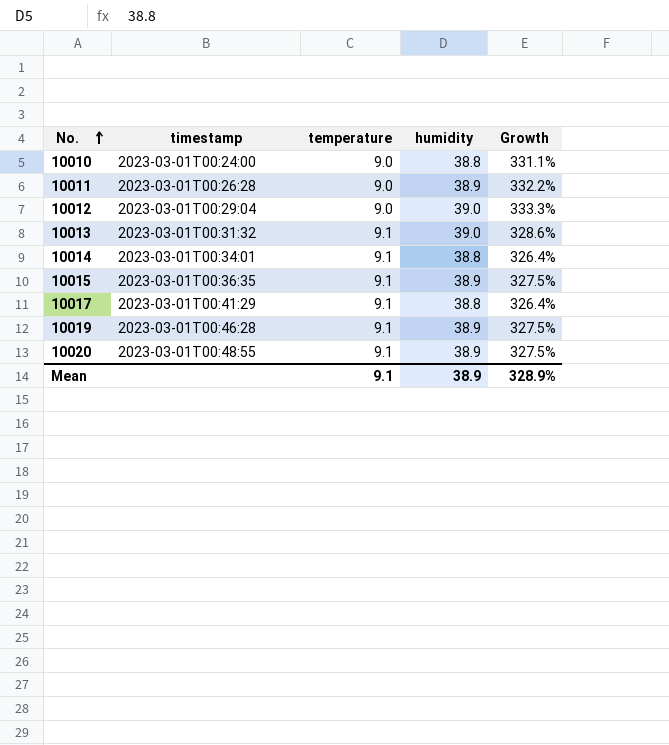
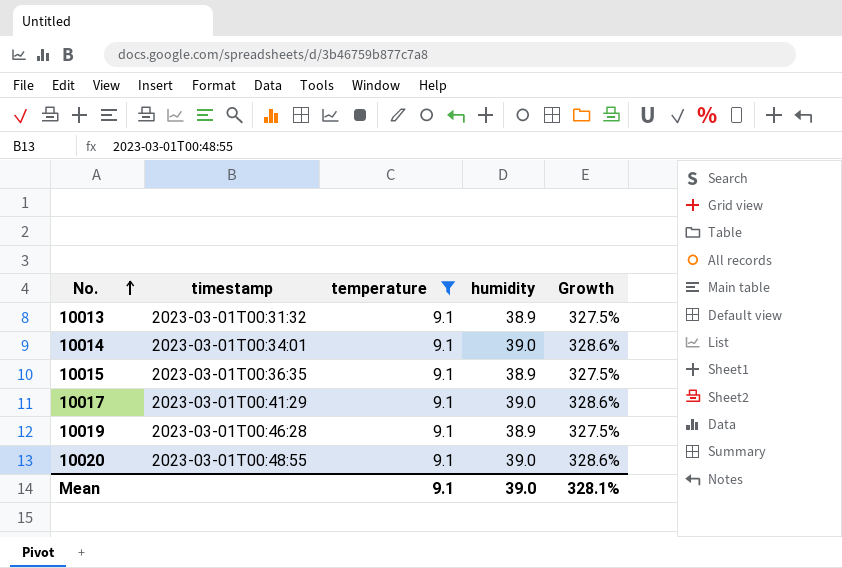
filter: none -> temperature = 9.1
10013 | humidity: 39.0 -> 38.9
10013 | Growth: 328.6% -> 327.5%
10014 | humidity: 38.8 -> 39.0
10014 | Growth: 326.4% -> 328.6%
10017 | humidity: 38.8 -> 39.0
10017 | Growth: 326.4% -> 328.6%
10020 | humidity: 38.9 -> 39.0
10020 | Growth: 327.5% -> 328.6%
Mean | humidity: 38.9 -> 39.0
Mean | Growth: 328.9% -> 328.1%

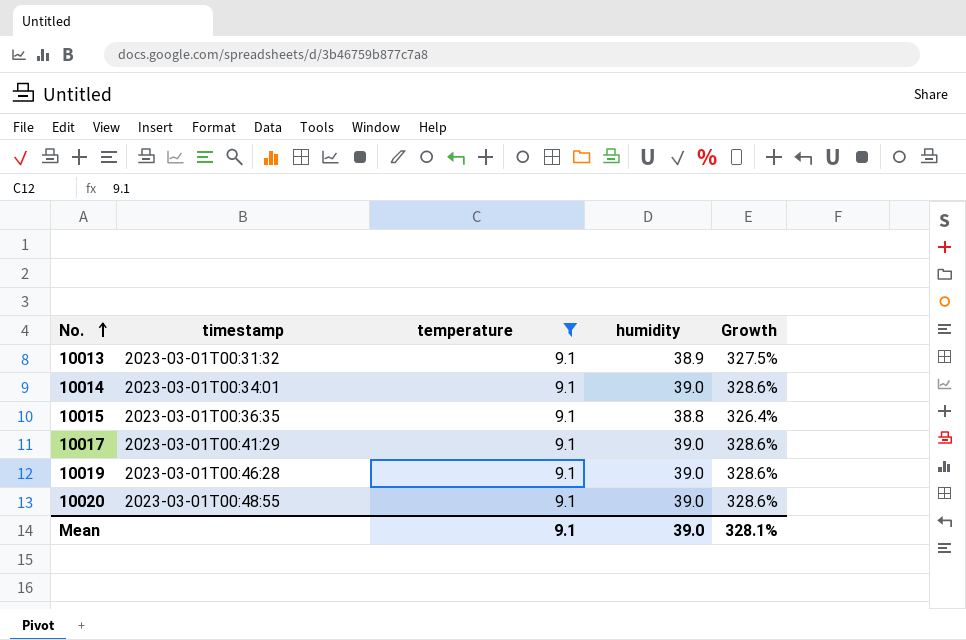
10015 | humidity: 38.9 -> 38.8
10015 | Growth: 327.5% -> 326.4%
10019 | humidity: 38.9 -> 39.0
10019 | Growth: 327.5% -> 328.6%

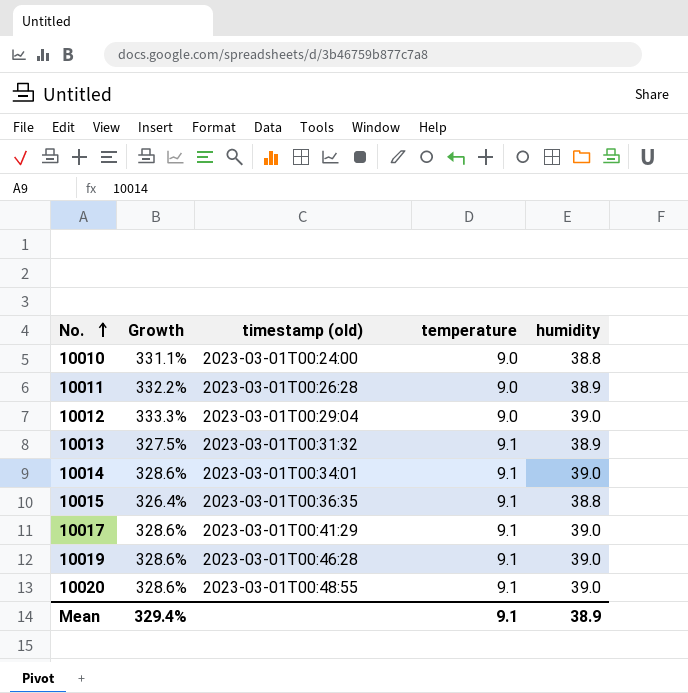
filter: temperature = 9.1 -> none
column Growth | position: 5 -> 2
column name: timestamp -> timestamp (old)
Mean | Growth: 328.1% -> 329.4%
Mean | humidity: 39.0 -> 38.9

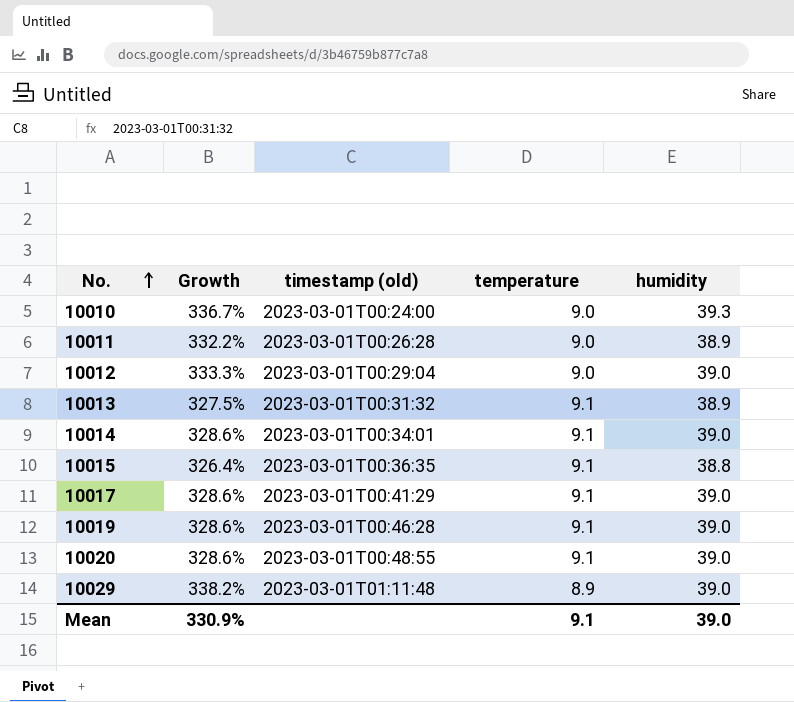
10010 | Growth: 331.1% -> 336.7%
10010 | humidity: 38.8 -> 39.3
row 10029: none -> 338.2% | 2023-03-01T01:11:48 | 8.9 | 39.0
Mean | Growth: 329.4% -> 330.9%
Mean | humidity: 38.9 -> 39.0

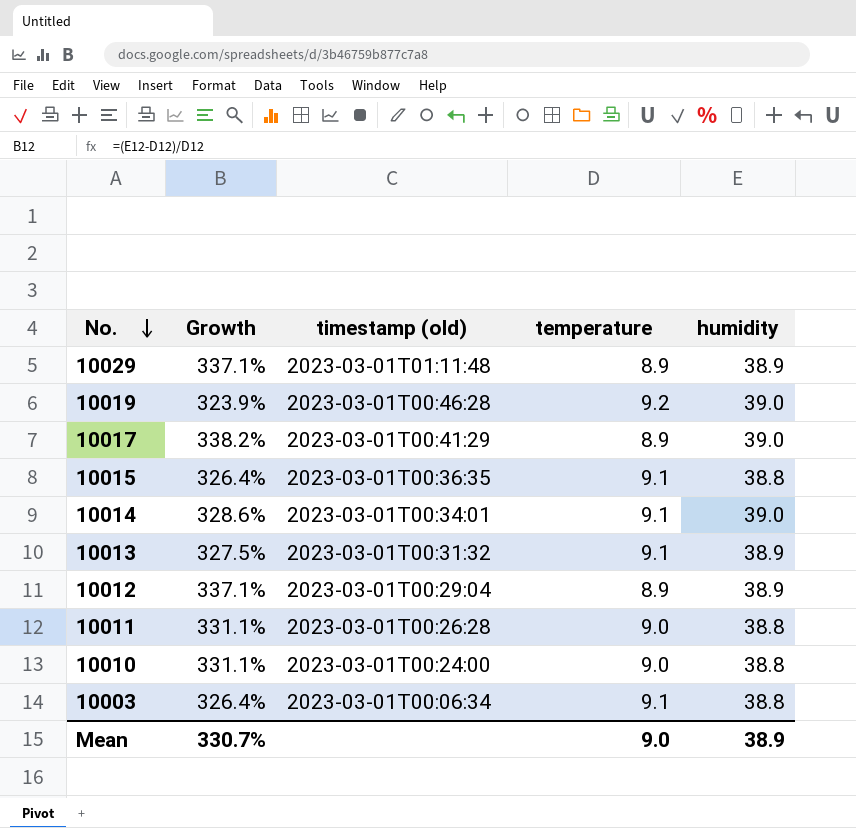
row order: No. ascending -> No. descending
row 10020: 328.6% | 2023-03-01T00:48:55 | 9.1 | 39.0 -> none
10029 | Growth: 338.2% -> 337.1%
10029 | humidity: 39.0 -> 38.9
10019 | Growth: 328.6% -> 323.9%
10019 | temperature: 9.1 -> 9.2
10017 | Growth: 328.6% -> 338.2%
10017 | temperature: 9.1 -> 8.9
10012 | Growth: 333.3% -> 337.1%
10012 | temperature: 9.0 -> 8.9
10012 | humidity: 39.0 -> 38.9
10011 | Growth: 332.2% -> 331.1%
10011 | humidity: 38.9 -> 38.8
10010 | Growth: 336.7% -> 331.1%
10010 | humidity: 39.3 -> 38.8
row 10003: none -> 326.4% | 2023-03-01T00:06:34 | 9.1 | 38.8
Mean | Growth: 330.9% -> 330.7%
Mean | temperature: 9.1 -> 9.0
Mean | humidity: 39.0 -> 38.9

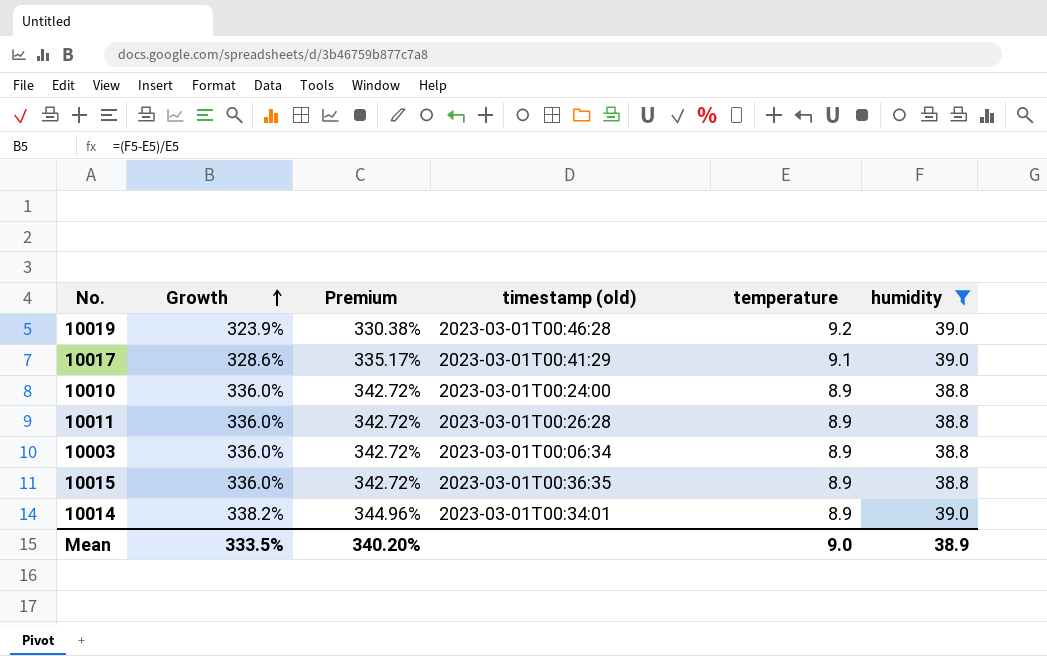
filter: none -> humidity != 38.9
row order: No. descending -> Growth ascending
column Premium | formula: none -> [Growth] * 1.02
10017 | Growth: 338.2% -> 328.6%
10017 | temperature: 8.9 -> 9.1
10010 | Growth: 331.1% -> 336.0%
10010 | temperature: 9.0 -> 8.9
10011 | Growth: 331.1% -> 336.0%
10011 | temperature: 9.0 -> 8.9
10003 | Growth: 326.4% -> 336.0%
10003 | temperature: 9.1 -> 8.9
10015 | Growth: 326.4% -> 336.0%
10015 | temperature: 9.1 -> 8.9
10014 | Growth: 328.6% -> 338.2%
10014 | temperature: 9.1 -> 8.9
Mean | Growth: 330.7% -> 333.5%

